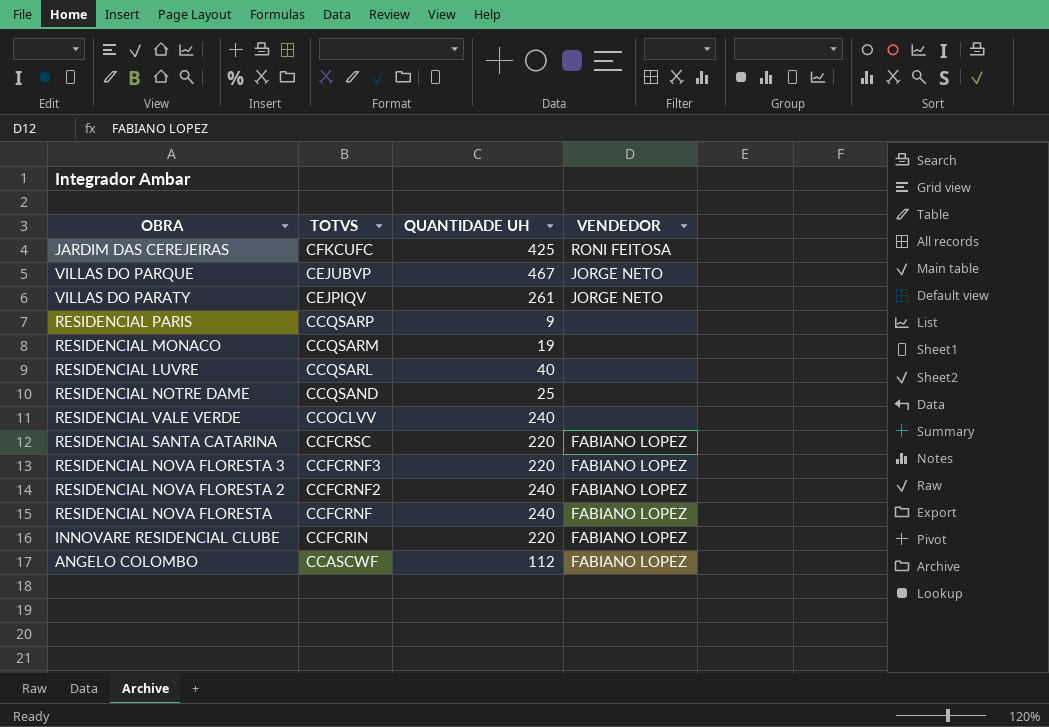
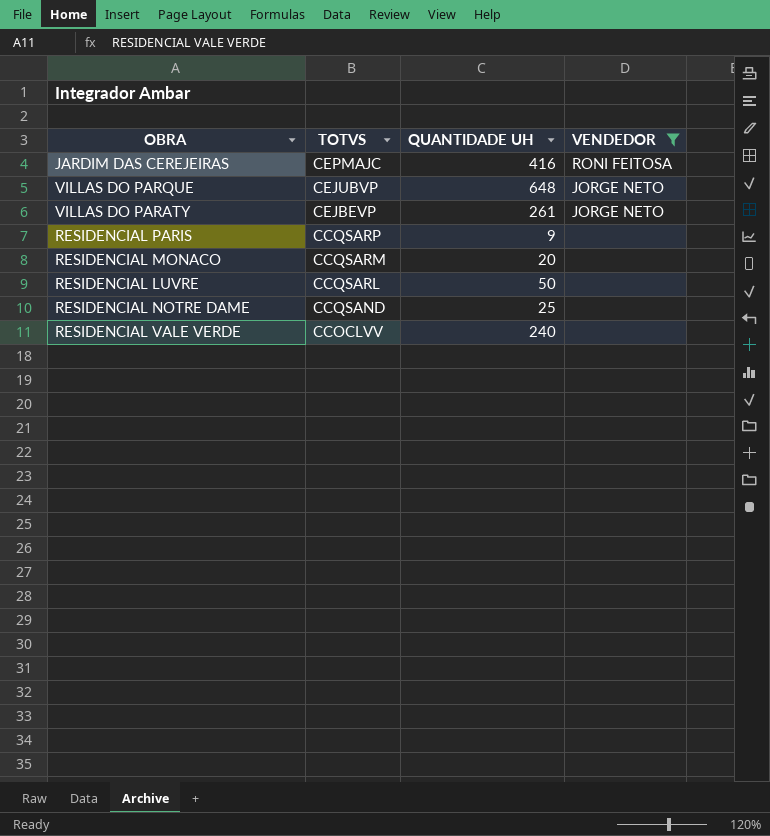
filter: none -> VENDEDOR != FABIANO LOPEZ
JARDIM DAS CEREJEIRAS | TOTVS: CFKCUFC -> CEPMAJC
JARDIM DAS CEREJEIRAS | QUANTIDADE UH: 425 -> 416
VILLAS DO PARQUE | QUANTIDADE UH: 467 -> 648
VILLAS DO PARATY | TOTVS: CEJPIQV -> CEJBEVP
RESIDENCIAL MONACO | QUANTIDADE UH: 19 -> 20
RESIDENCIAL LUVRE | QUANTIDADE UH: 40 -> 50

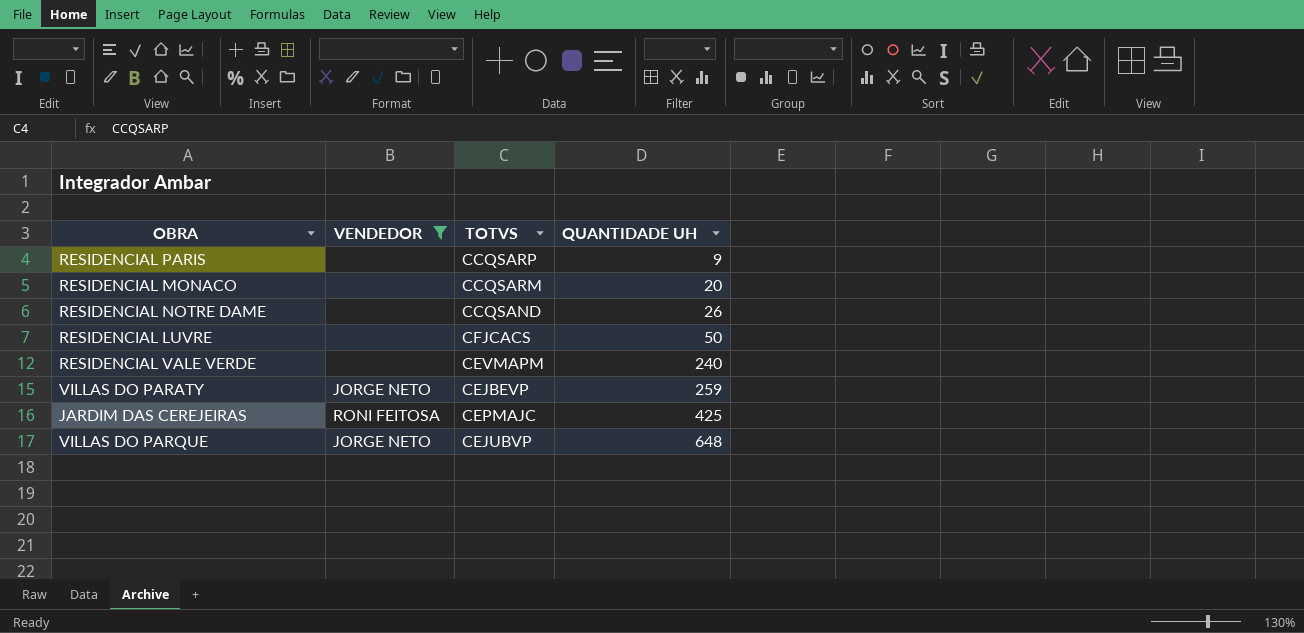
row order: TOTVS descending -> QUANTIDADE UH ascending
column VENDEDOR | position: 4 -> 2
RESIDENCIAL NOTRE DAME | QUANTIDADE UH: 25 -> 26
RESIDENCIAL LUVRE | TOTVS: CCQSARL -> CFJCACS
RESIDENCIAL VALE VERDE | TOTVS: CCOCLVV -> CEVMAPM
VILLAS DO PARATY | QUANTIDADE UH: 261 -> 259
JARDIM DAS CEREJEIRAS | QUANTIDADE UH: 416 -> 425

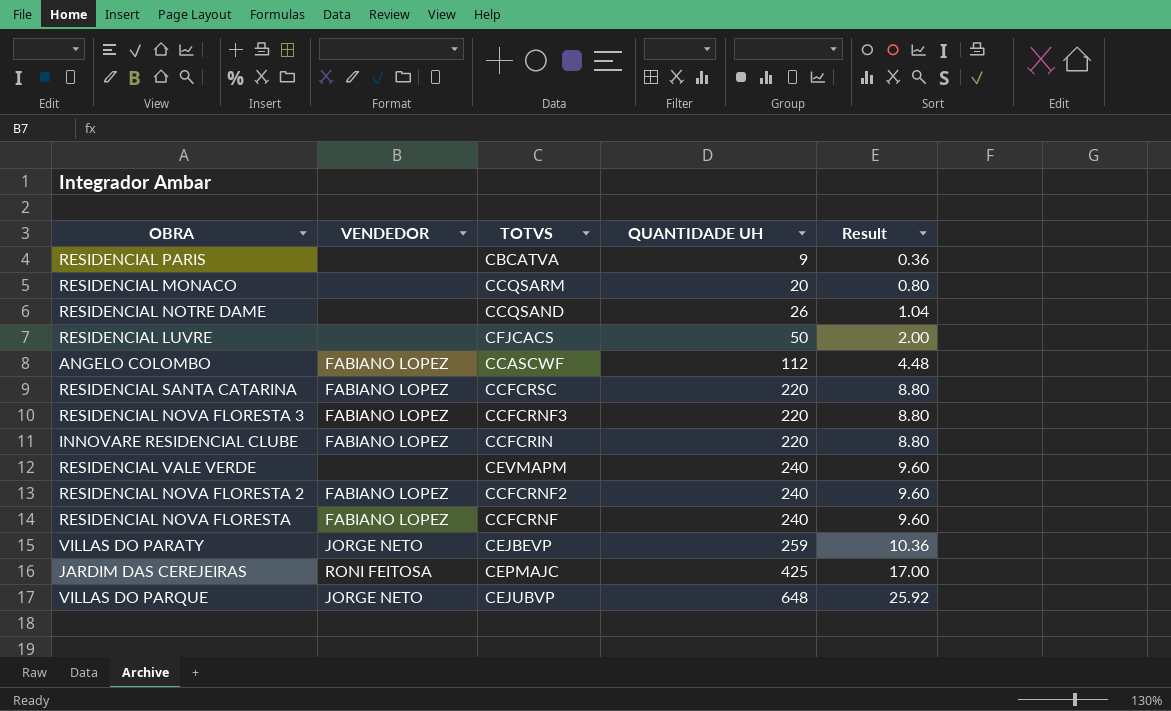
filter: VENDEDOR != FABIANO LOPEZ -> none
column Result | formula: none -> [QUANTIDADE UH] * 0.04
RESIDENCIAL PARIS | TOTVS: CCQSARP -> CBCATVA

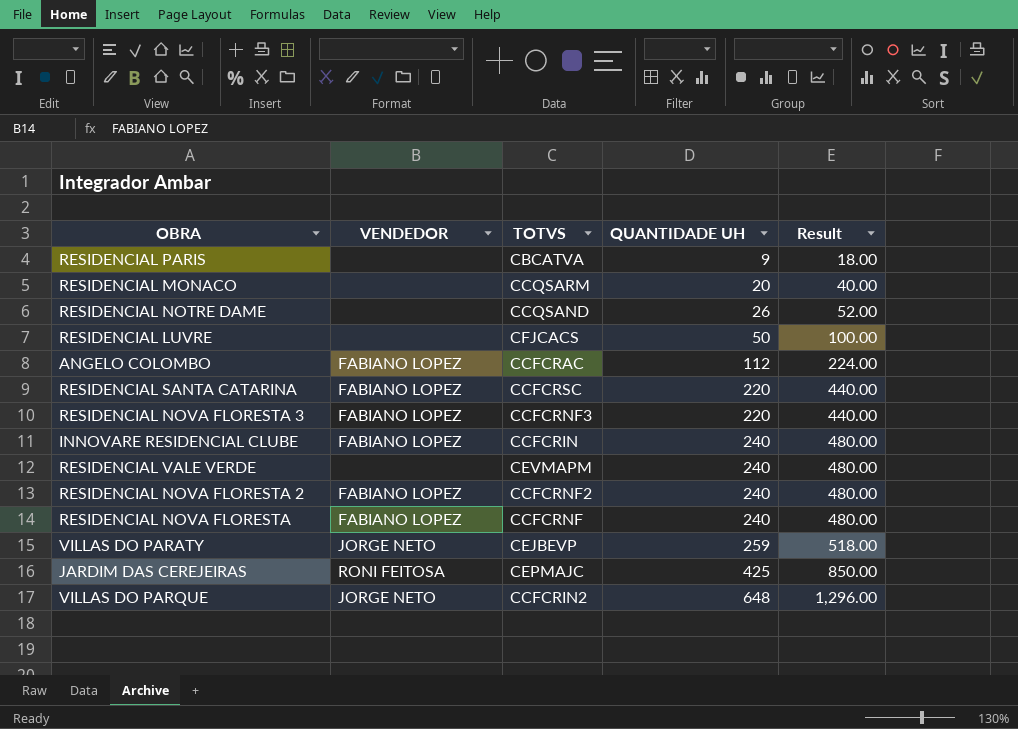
column Result | formula: [QUANTIDADE UH] * 0.04 -> [QUANTIDADE UH] * 2
ANGELO COLOMBO | TOTVS: CCASCWF -> CCFCRAC
INNOVARE RESIDENCIAL CLUBE | QUANTIDADE UH: 220 -> 240
VILLAS DO PARQUE | TOTVS: CEJUBVP -> CCFCRIN2

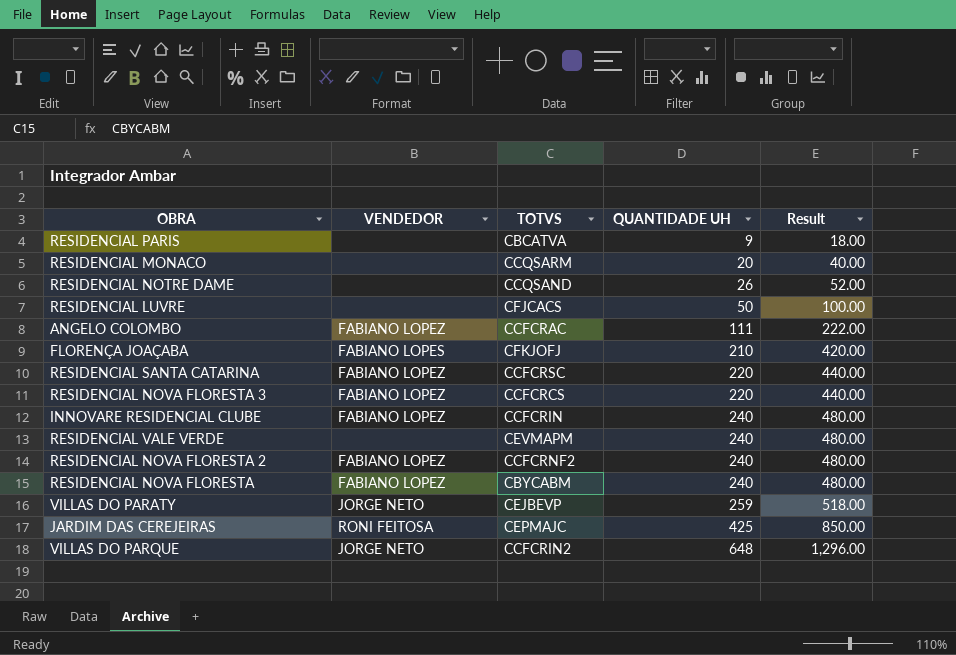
ANGELO COLOMBO | QUANTIDADE UH: 112 -> 111
ANGELO COLOMBO | Result: 224.00 -> 222.00
row FLORENÇA JOAÇABA: none -> FABIANO LOPES | CFKJOFJ | 210 | 420.00
RESIDENCIAL NOVA FLORESTA 3 | TOTVS: CCFCRNF3 -> CCFCRCS
RESIDENCIAL NOVA FLORESTA | TOTVS: CCFCRNF -> CBYCABM

